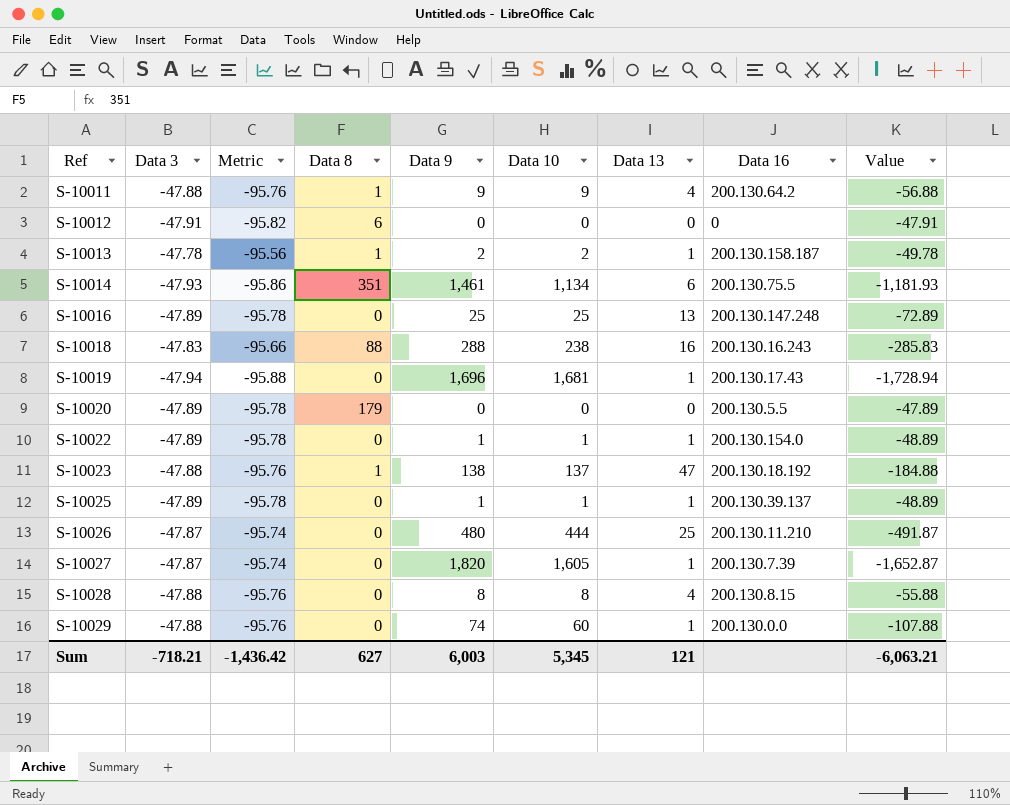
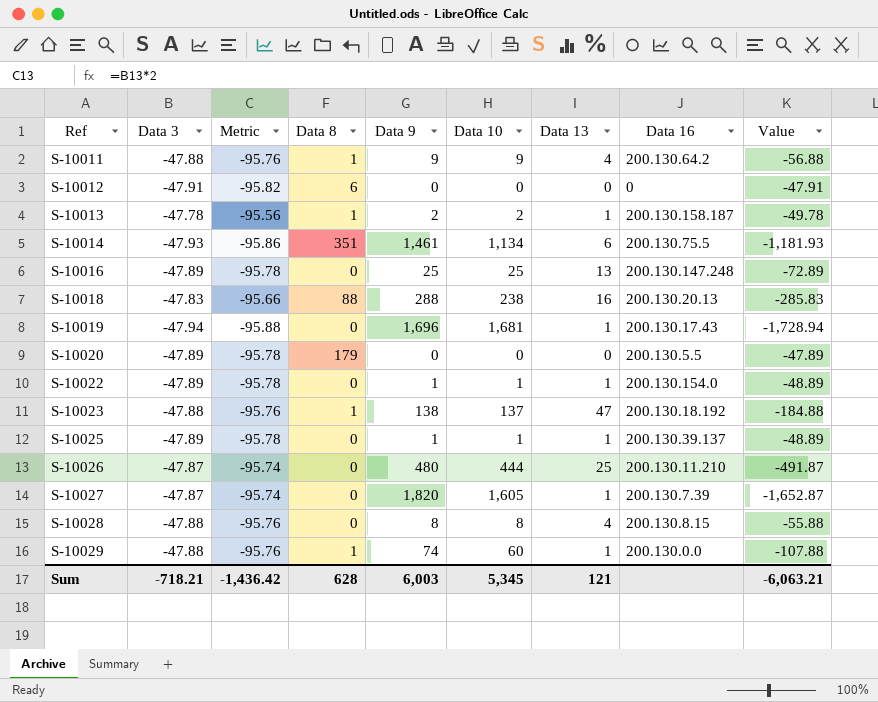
S-10018 | Data 16: 200.130.16.243 -> 200.130.20.13
S-10029 | Data 8: 0 -> 1
Sum | Data 8: 627 -> 628

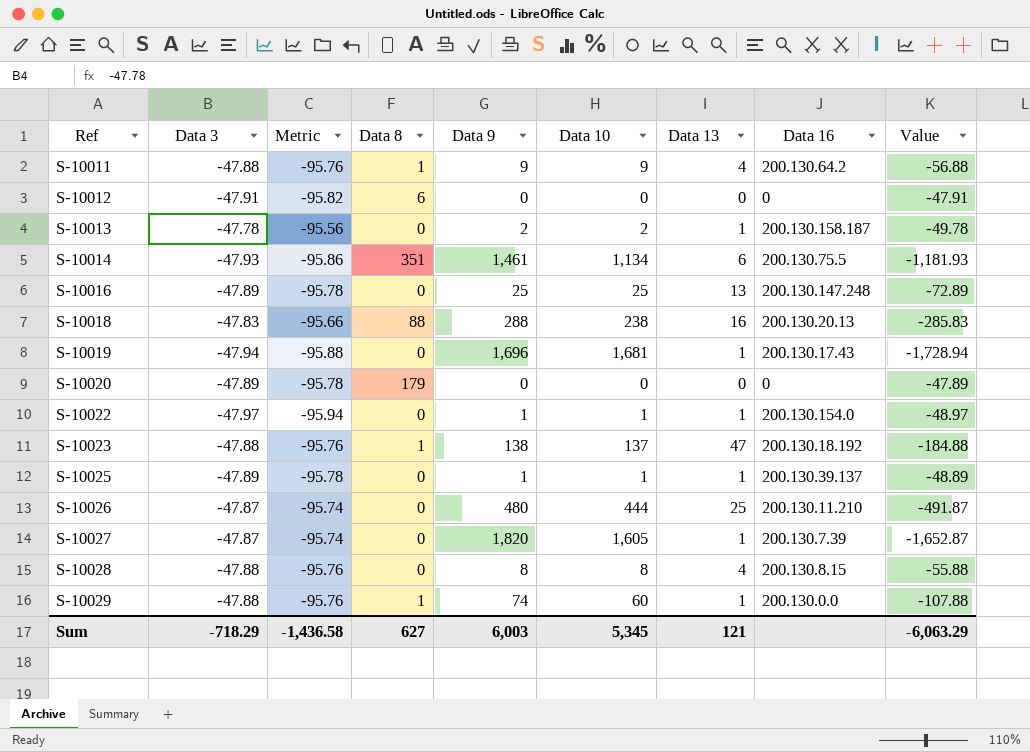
S-10013 | Data 8: 1 -> 0
S-10020 | Data 16: 200.130.5.5 -> 0
S-10022 | Data 3: -47.89 -> -47.97
S-10022 | Metric: -95.78 -> -95.94
S-10022 | Value: -48.89 -> -48.97
Sum | Data 3: -718.21 -> -718.29
Sum | Metric: -1,436.42 -> -1,436.58
Sum | Data 8: 628 -> 627
Sum | Value: -6,063.21 -> -6,063.29

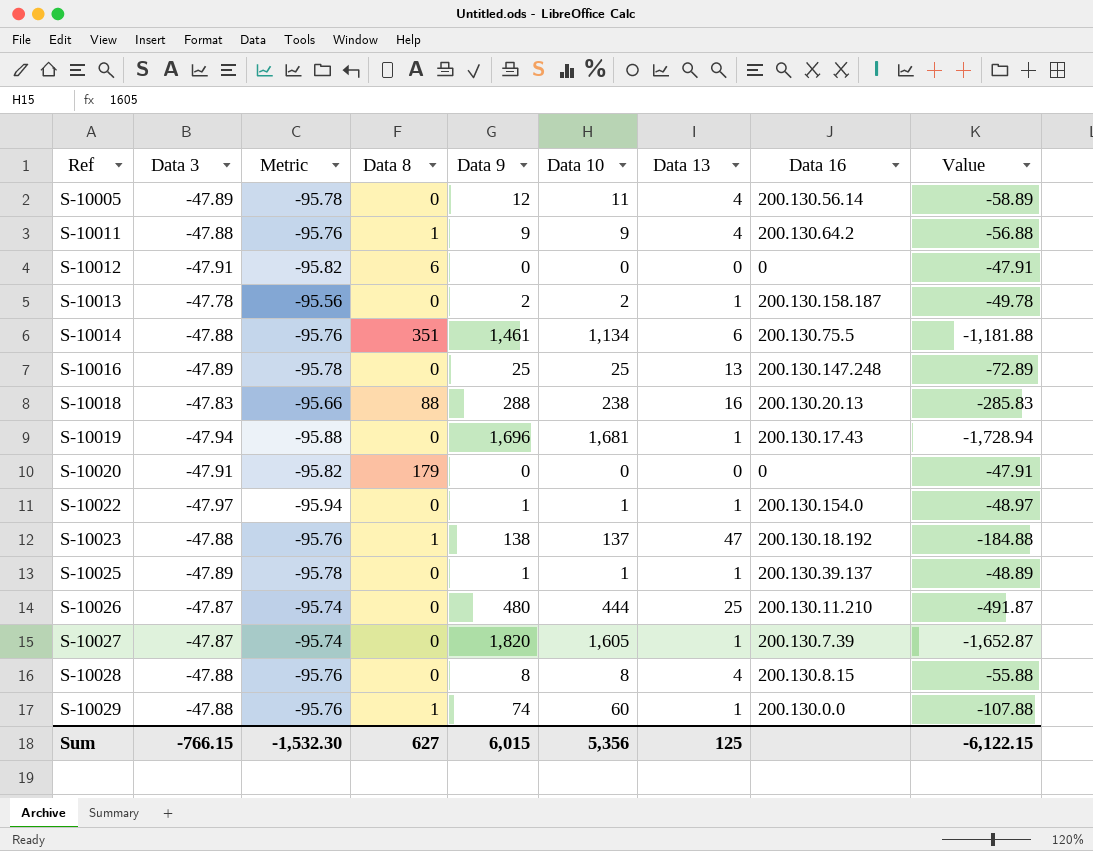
row S-10005: none -> -47.89 | -95.78 | 0 | 12 | 11 | 4 | 200.130.56.14 | -58.89
S-10014 | Data 3: -47.93 -> -47.88
S-10014 | Metric: -95.86 -> -95.76
S-10014 | Value: -1,181.93 -> -1,181.88
S-10020 | Data 3: -47.89 -> -47.91
S-10020 | Metric: -95.78 -> -95.82
S-10020 | Value: -47.89 -> -47.91
Sum | Data 3: -718.29 -> -766.15
Sum | Metric: -1,436.58 -> -1,532.30
Sum | Data 9: 6,003 -> 6,015
Sum | Data 10: 5,345 -> 5,356
Sum | Data 13: 121 -> 125
Sum | Value: -6,063.29 -> -6,122.15

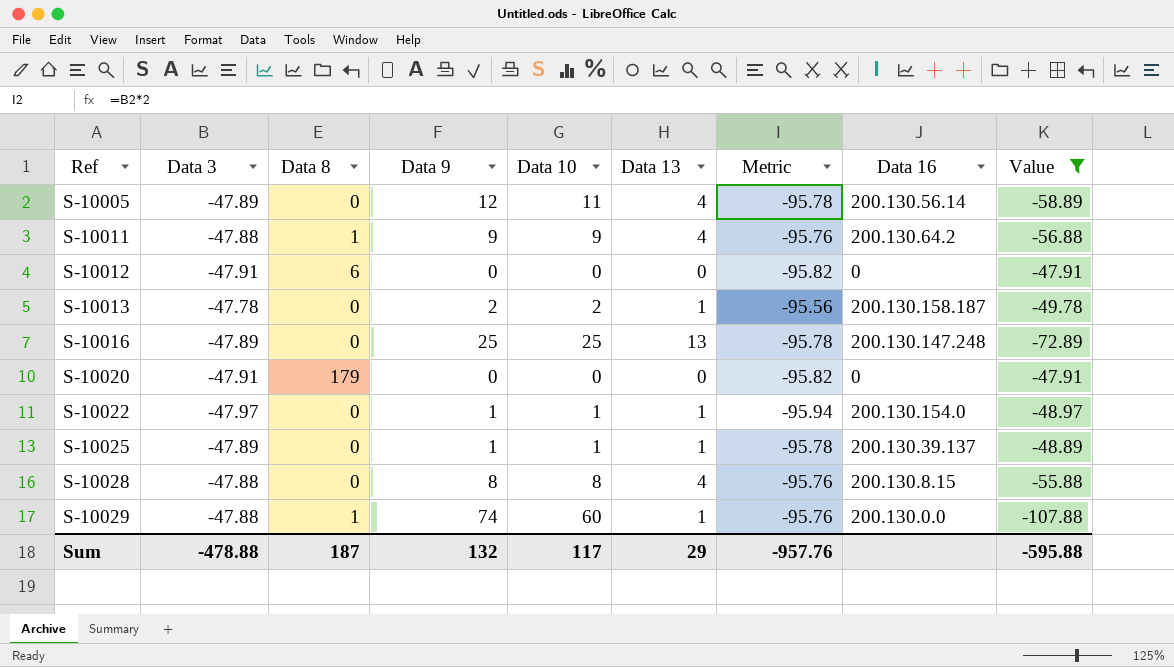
filter: none -> Value >= -107.88
column Metric | position: 3 -> 7
Sum | Data 3: -766.15 -> -478.88
Sum | Data 8: 627 -> 187
Sum | Data 9: 6,015 -> 132
Sum | Data 10: 5,356 -> 117
Sum | Data 13: 125 -> 29
Sum | Metric: -1,532.30 -> -957.76
Sum | Value: -6,122.15 -> -595.88

